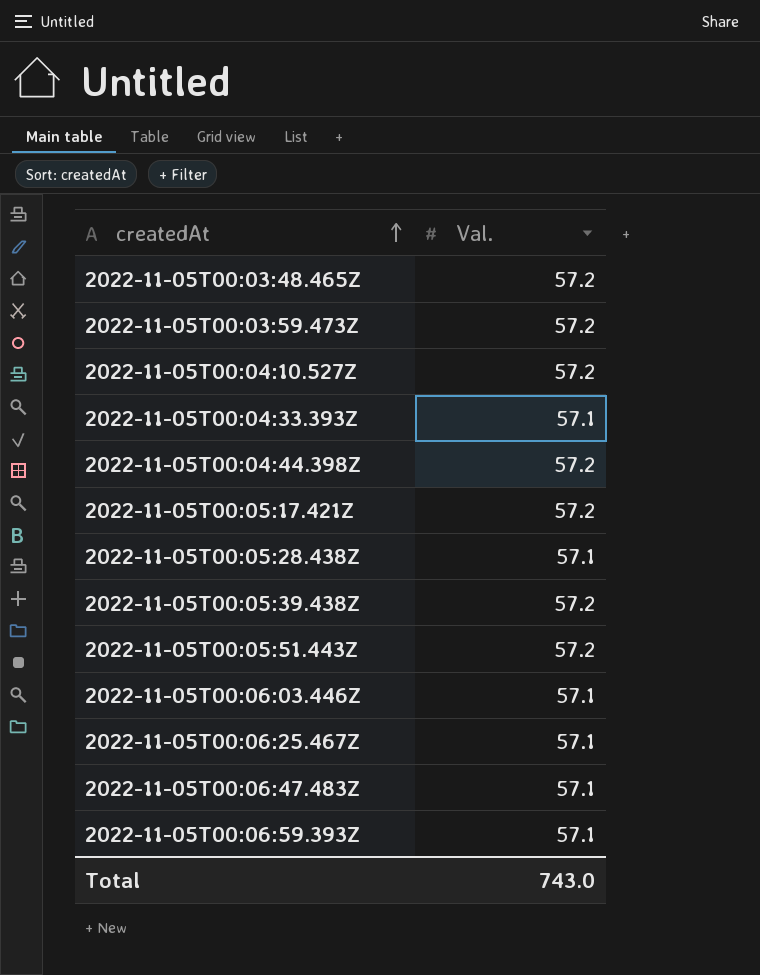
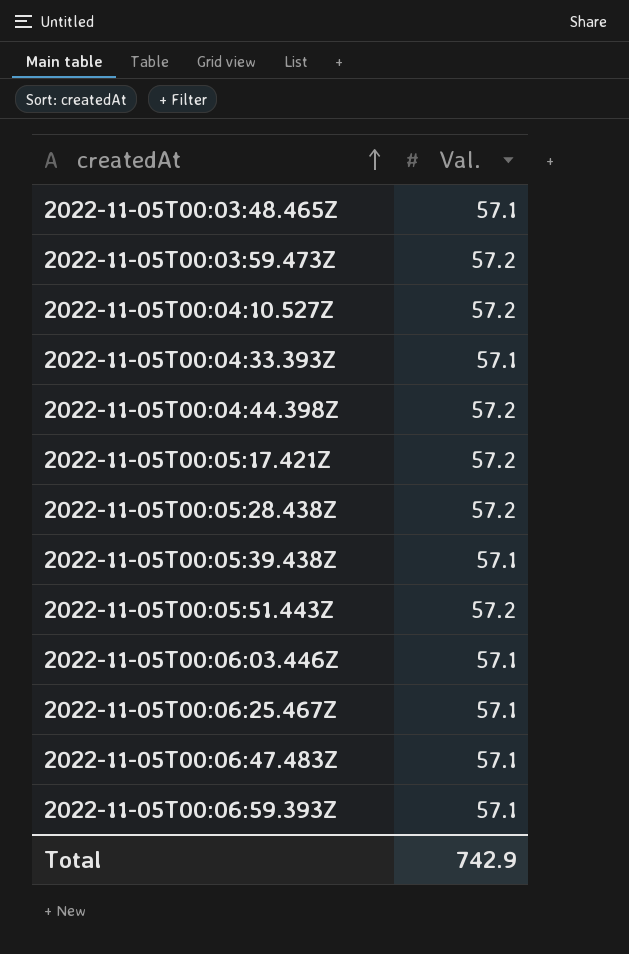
2022-11-05T00:03:48.465Z | Val.: 57.2 -> 57.1
2022-11-05T00:05:28.438Z | Val.: 57.1 -> 57.2
2022-11-05T00:05:39.438Z | Val.: 57.2 -> 57.1
Total | Val.: 743.0 -> 742.9

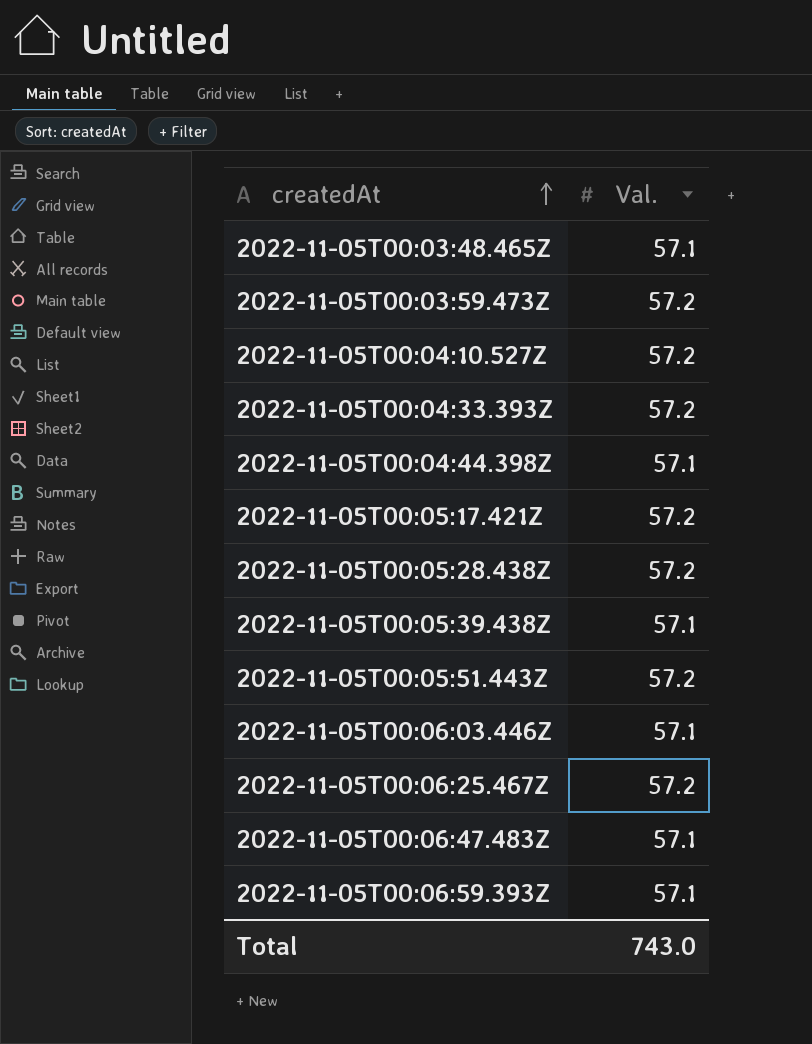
2022-11-05T00:04:33.393Z | Val.: 57.1 -> 57.2
2022-11-05T00:04:44.398Z | Val.: 57.2 -> 57.1
2022-11-05T00:06:25.467Z | Val.: 57.1 -> 57.2
Total | Val.: 742.9 -> 743.0

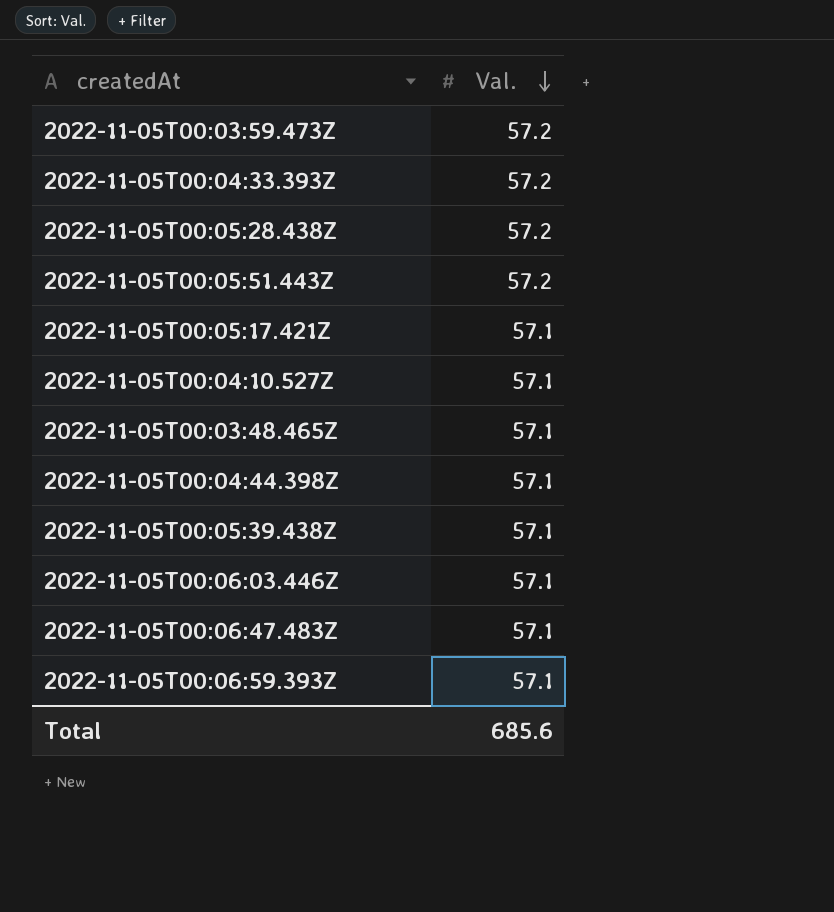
row order: createdAt ascending -> Val. descending
row 2022-11-05T00:06:25.467Z: 57.2 -> none
2022-11-05T00:05:17.421Z | Val.: 57.2 -> 57.1
2022-11-05T00:04:10.527Z | Val.: 57.2 -> 57.1
Total | Val.: 743.0 -> 685.6

